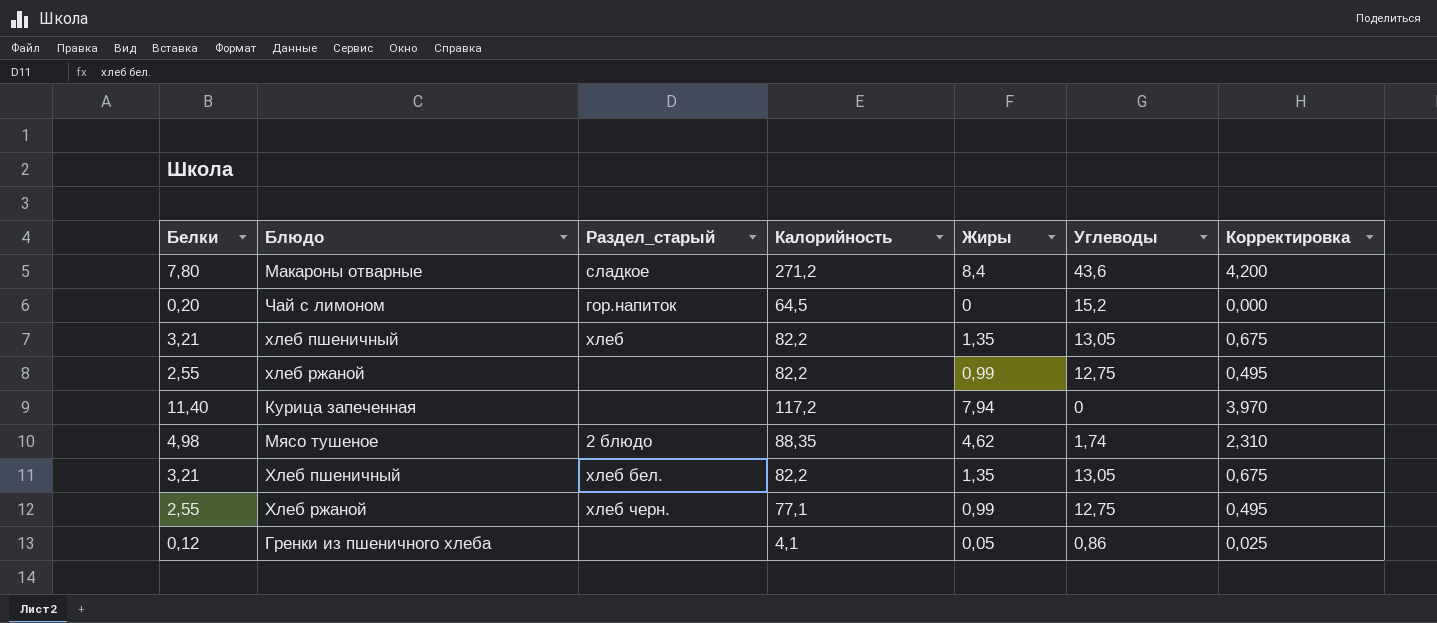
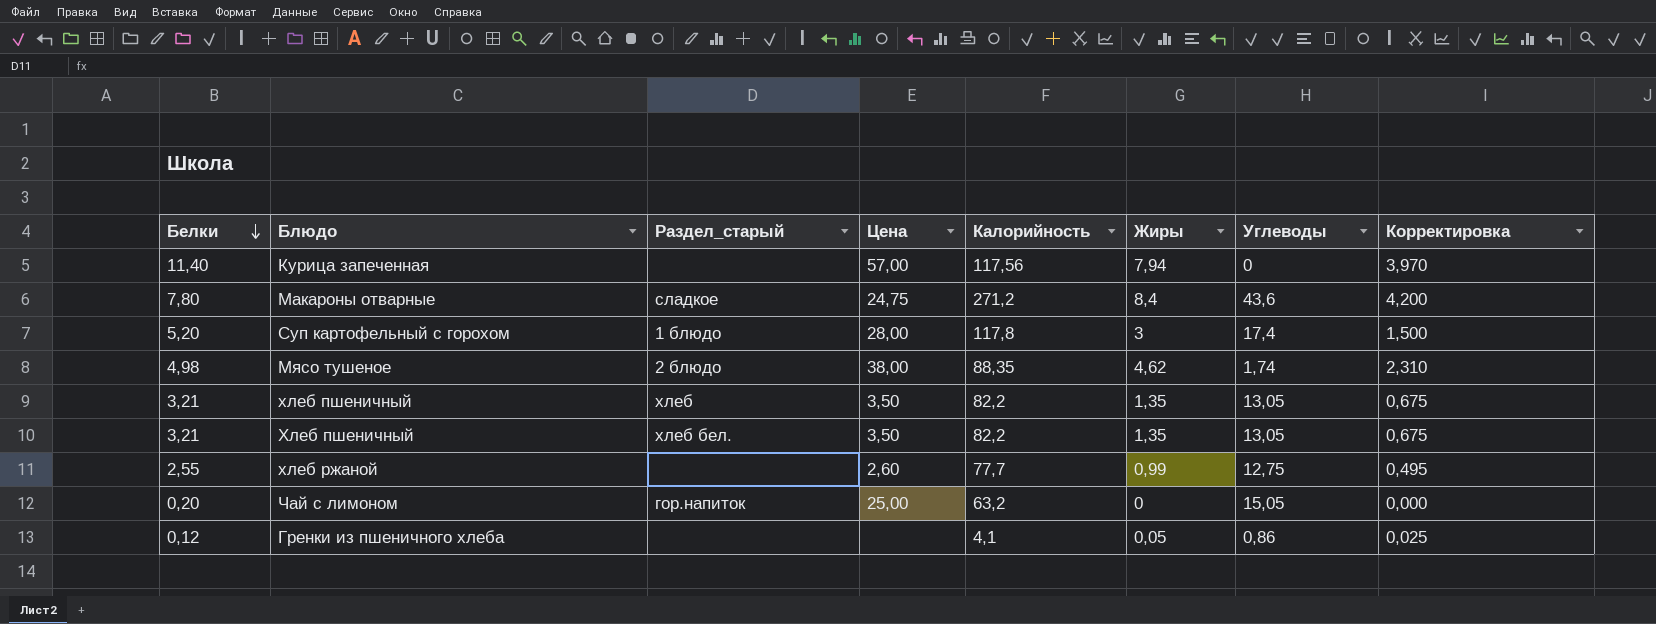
row order: none -> Белки descending
column Цена | position: none -> 4
row Хлеб ржаной: 2,55 | хлеб черн. | 77,1 | 0,99 | 12,75 | 0,495 -> none
Курица запеченная | Калорийность: 117,2 -> 117,56
row Суп картофельный с горохом: none -> 5,20 | 1 блюдо | 28,00 | 117,8 | 3 | 17,4 | 1,500
хлеб ржаной | Калорийность: 82,2 -> 77,7
Чай с лимоном | Калорийность: 64,5 -> 63,2
Чай с лимоном | Углеводы: 15,2 -> 15,05

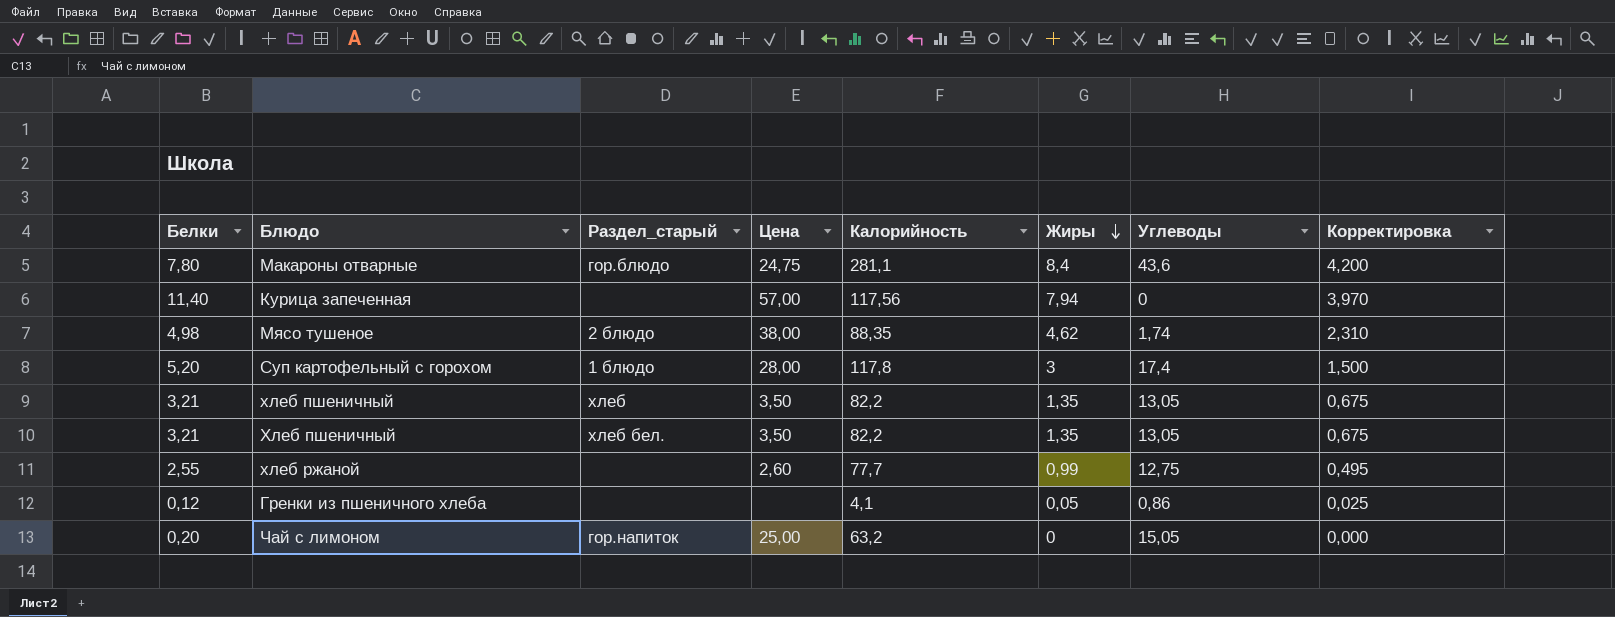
row order: Белки descending -> Жиры descending
Макароны отварные | Раздел_старый: сладкое -> гор.блюдо
Макароны отварные | Калорийность: 271,2 -> 281,1

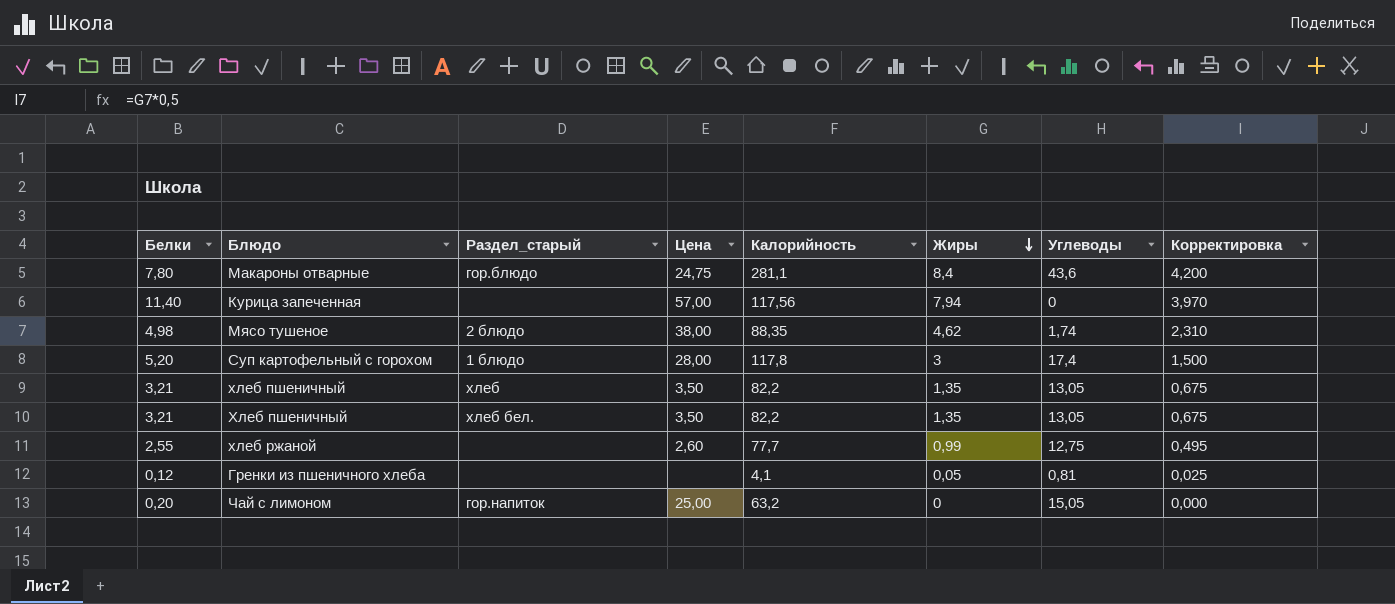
Гренки из пшеничного хлеба | Углеводы: 0,86 -> 0,81

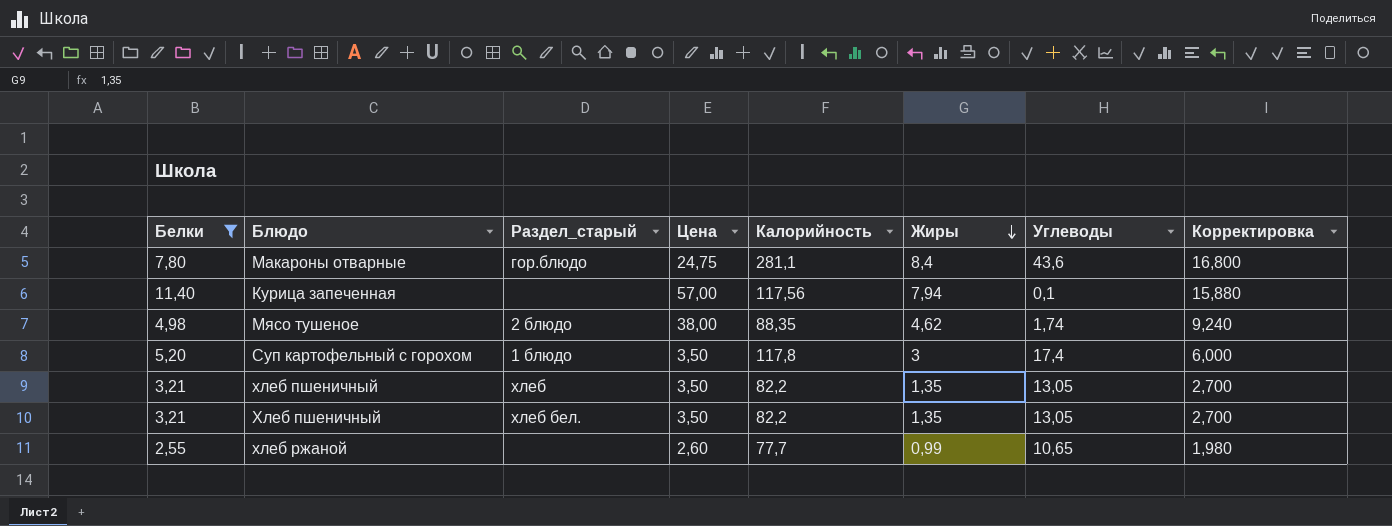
filter: none -> Белки >= 2,55
column Корректировка | formula: [Жиры] * 0,5 -> [Жиры] * 2
Курица запеченная | Углеводы: 0 -> 0,1
Суп картофельный с горохом | Цена: 28,00 -> 3,50
хлеб ржаной | Углеводы: 12,75 -> 10,65

